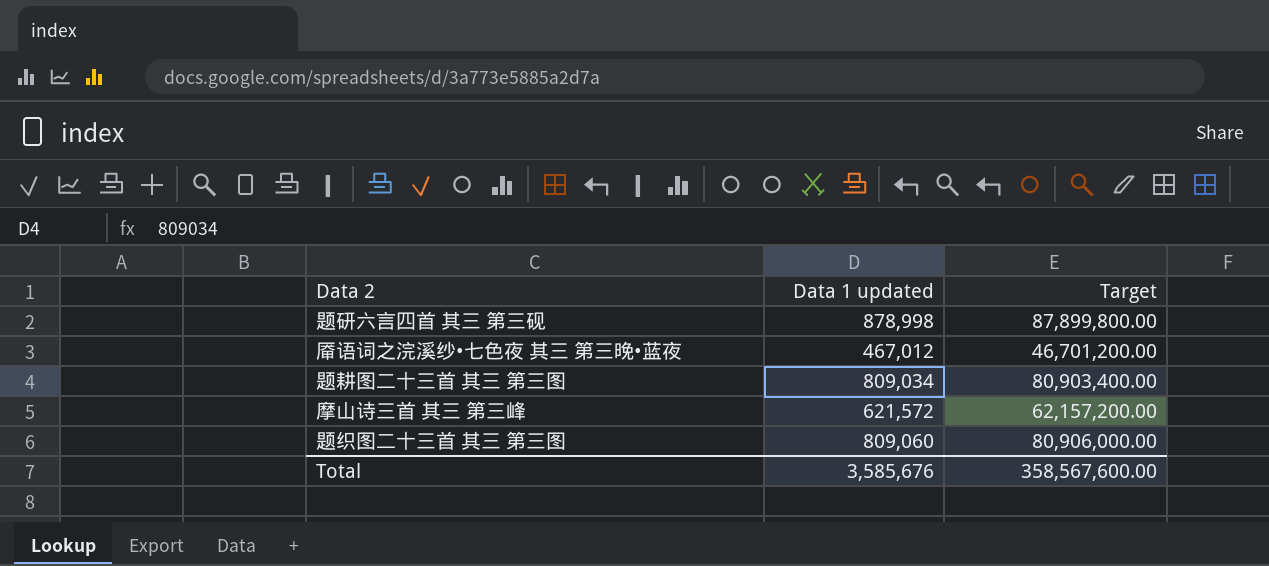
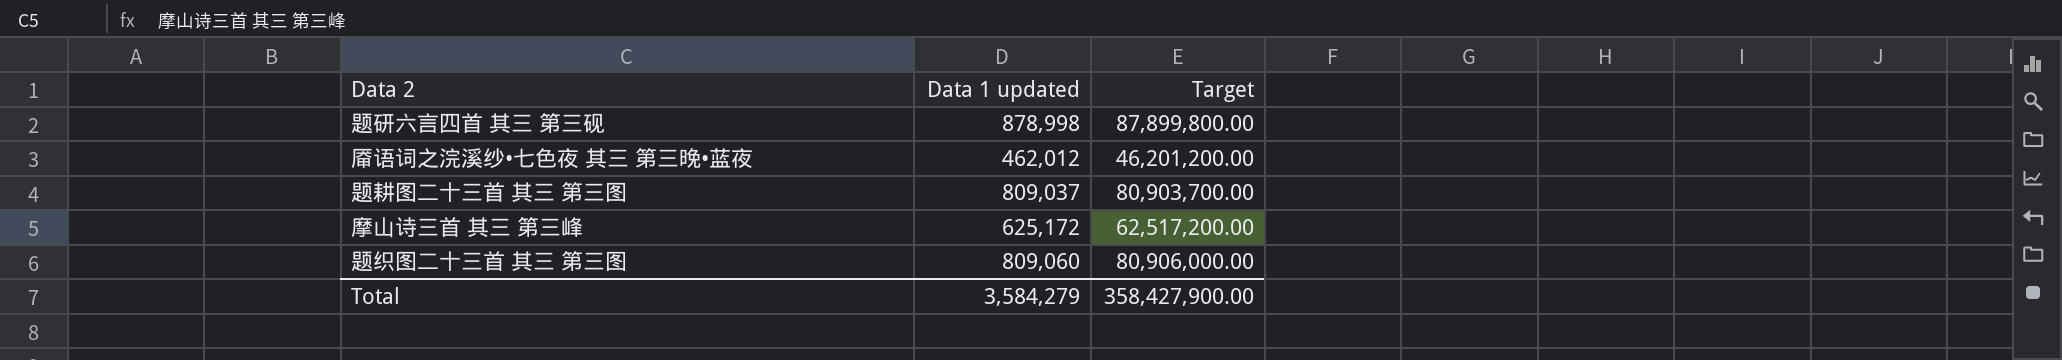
厣语词之浣溪纱•七色夜 其三 第三晚•蓝夜 | Data 1 updated: 467,012 -> 462,012
厣语词之浣溪纱•七色夜 其三 第三晚•蓝夜 | Target: 46,701,200.00 -> 46,201,200.00
题耕图二十三首 其三 第三图 | Data 1 updated: 809,034 -> 809,037
题耕图二十三首 其三 第三图 | Target: 80,903,400.00 -> 80,903,700.00
摩山诗三首 其三 第三峰 | Data 1 updated: 621,572 -> 625,172
摩山诗三首 其三 第三峰 | Target: 62,157,200.00 -> 62,517,200.00
Total | Data 1 updated: 3,585,676 -> 3,584,279
Total | Target: 358,567,600.00 -> 358,427,900.00

